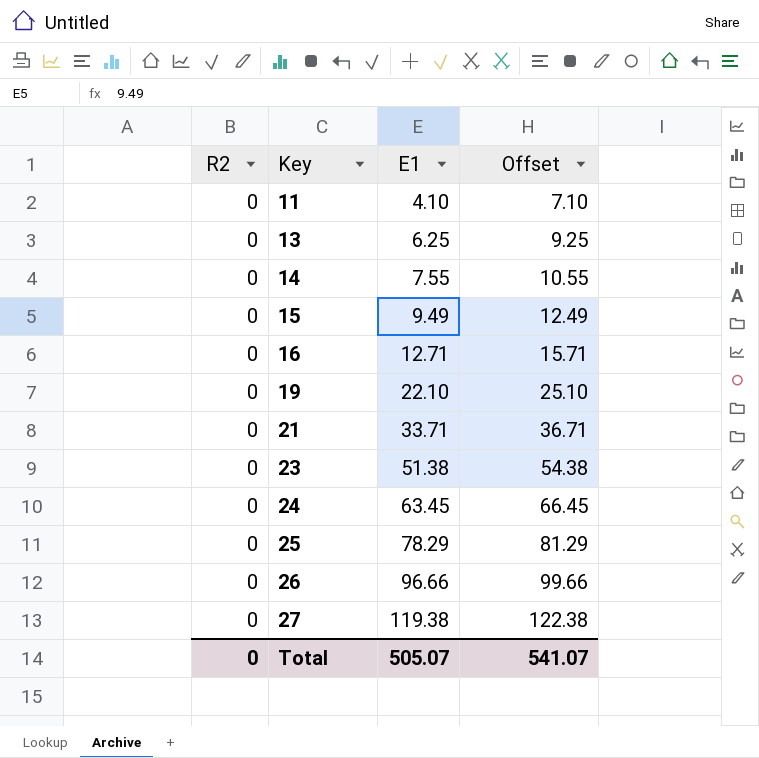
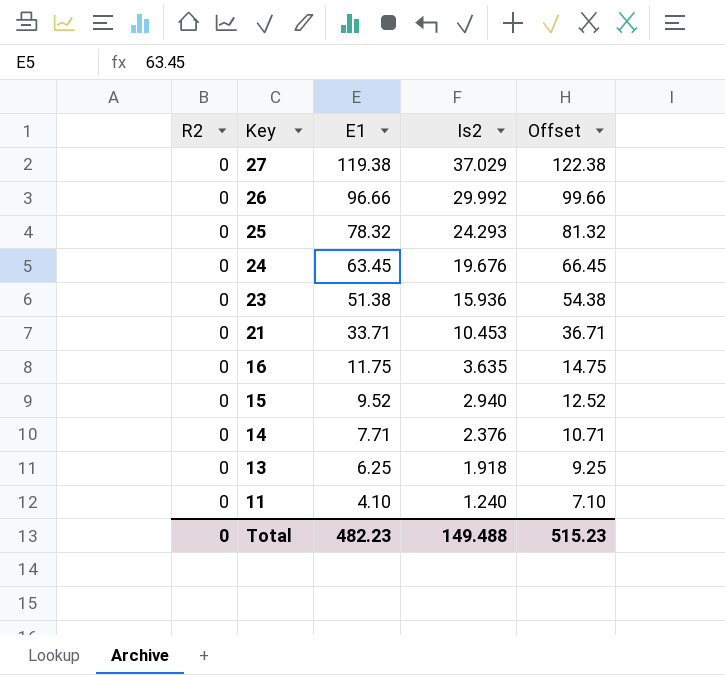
row order: Key ascending -> Key descending
column Is2 | position: none -> 4
row 19: 0 | 22.10 | 25.10 -> none
25 | E1: 78.29 -> 78.32
25 | Offset: 81.29 -> 81.32
16 | E1: 12.71 -> 11.75
16 | Offset: 15.71 -> 14.75
15 | E1: 9.49 -> 9.52
15 | Offset: 12.49 -> 12.52
14 | E1: 7.55 -> 7.71
14 | Offset: 10.55 -> 10.71
Total | E1: 505.07 -> 482.23
Total | Offset: 541.07 -> 515.23

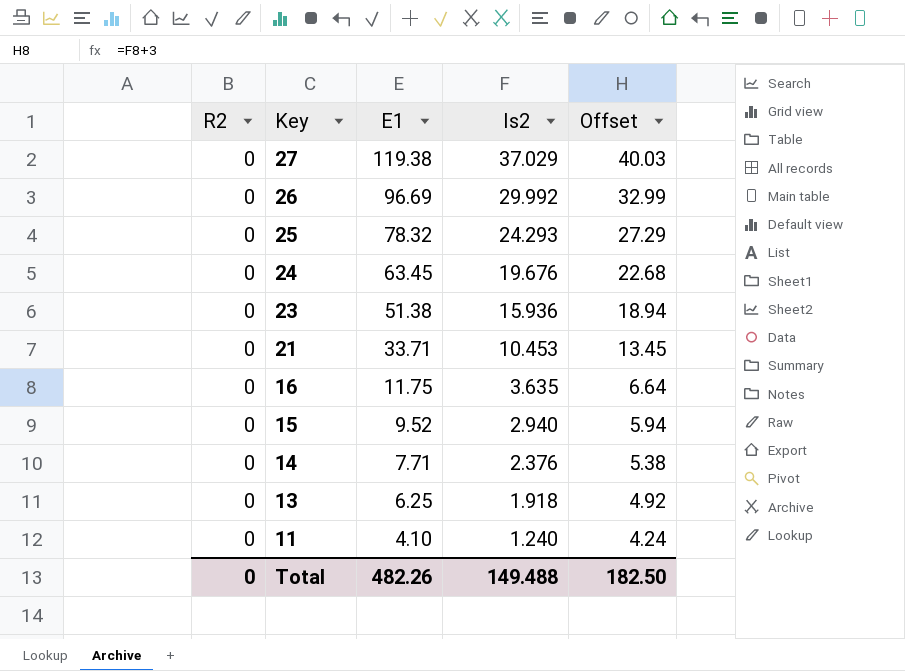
column Offset | formula: [E1] + 3 -> [Is2] + 3
26 | E1: 96.66 -> 96.69
Total | E1: 482.23 -> 482.26
Total | Offset: 515.23 -> 182.50

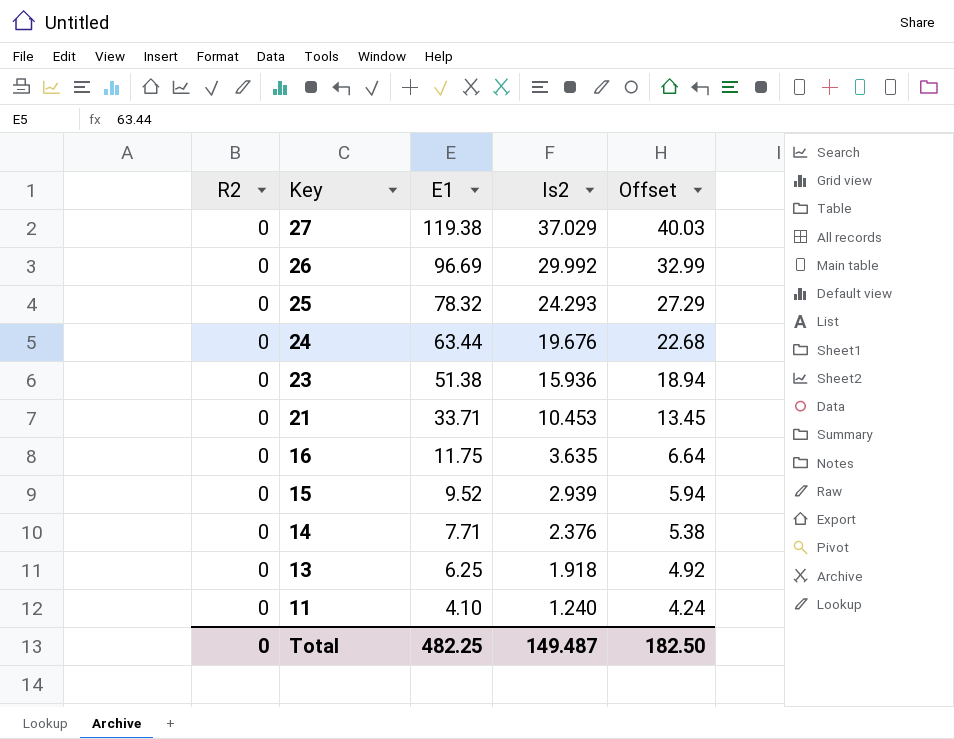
24 | E1: 63.45 -> 63.44
15 | Is2: 2.940 -> 2.939
Total | E1: 482.26 -> 482.25
Total | Is2: 149.488 -> 149.487

